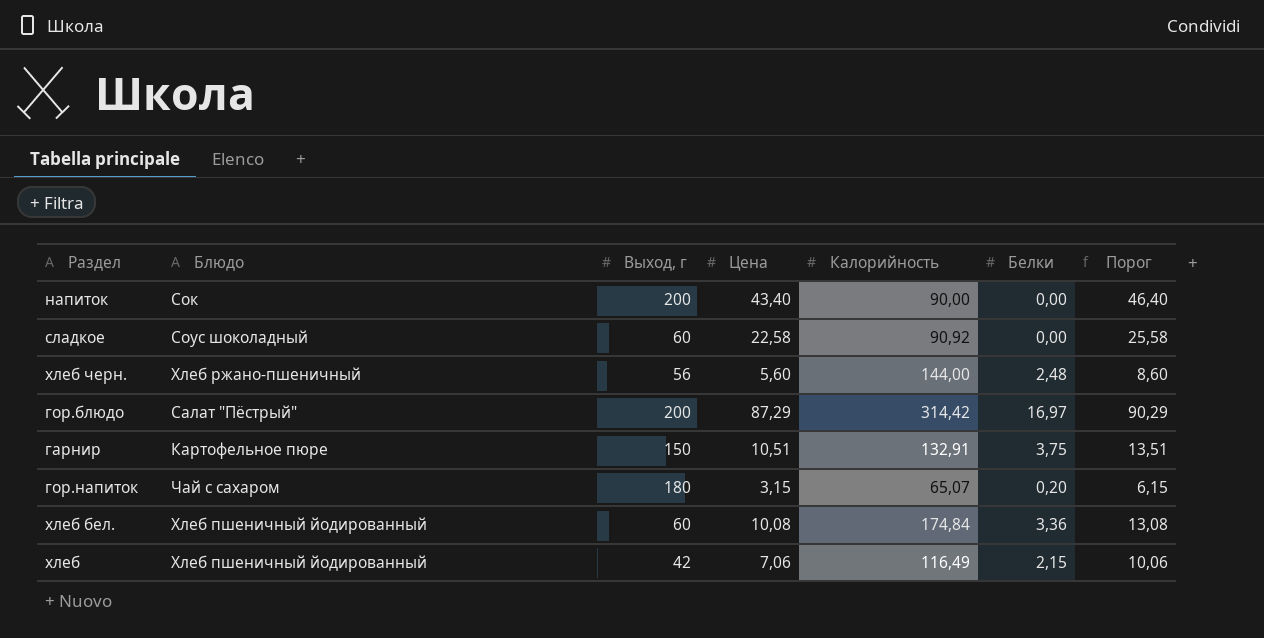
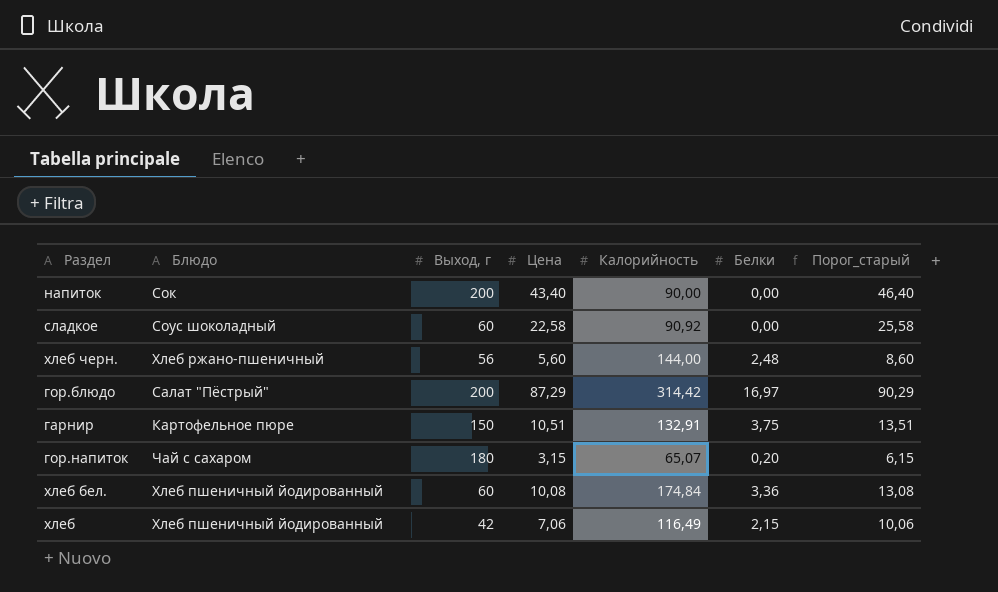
column name: Порог -> Порог_старый

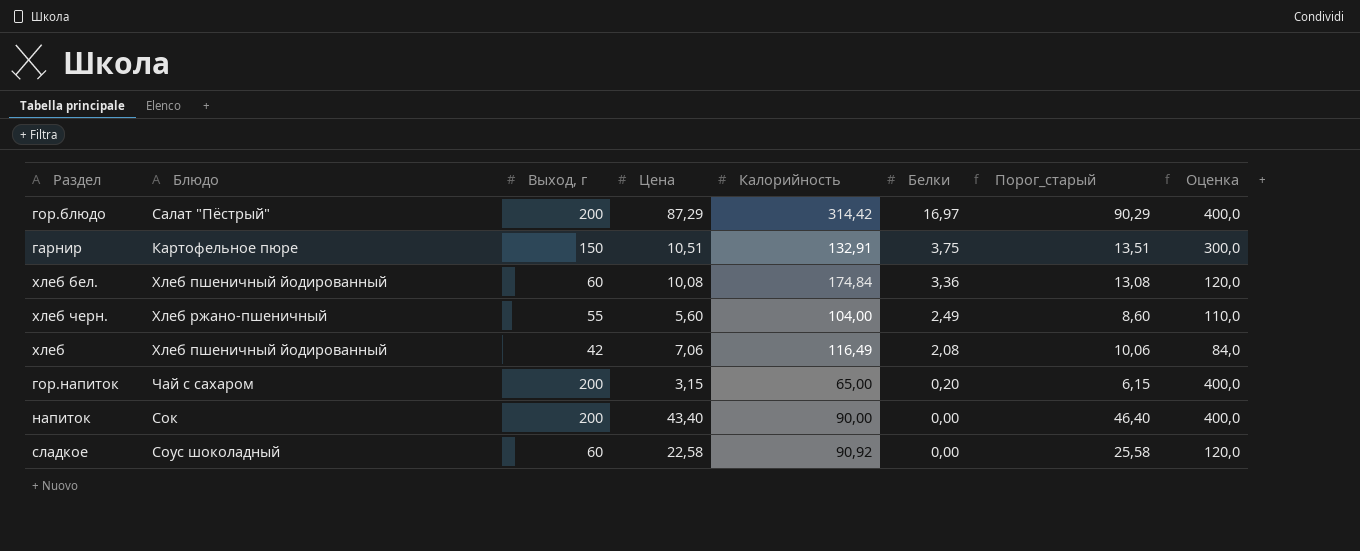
row order: none -> Белки descending
column Оценка | formula: none -> [Выход, г] * 2
хлеб черн. | Выход, г: 56 -> 55
хлеб черн. | Калорийность: 144,00 -> 104,00
хлеб черн. | Белки: 2,48 -> 2,49
хлеб | Белки: 2,15 -> 2,08
гор.напиток | Выход, г: 180 -> 200
гор.напиток | Калорийность: 65,07 -> 65,00

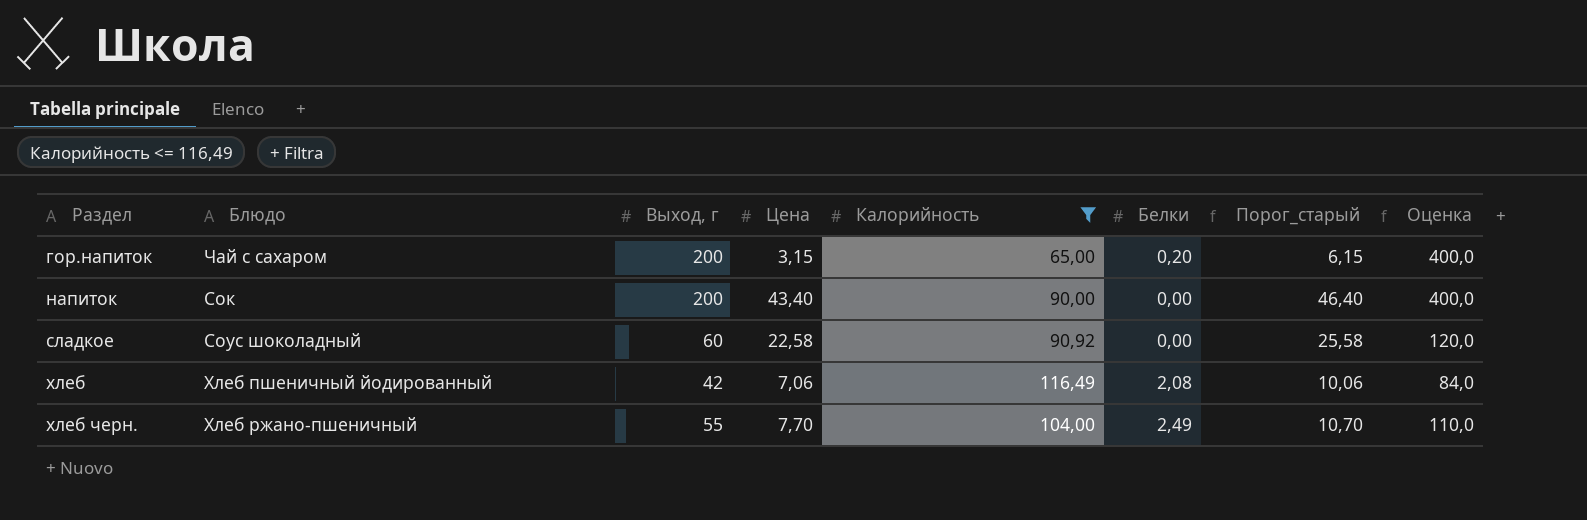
filter: none -> Калорийность <= 116,49
row order: Белки descending -> Раздел ascending
хлеб черн. | Цена: 5,60 -> 7,70
хлеб черн. | Порог_старый: 8,60 -> 10,70

